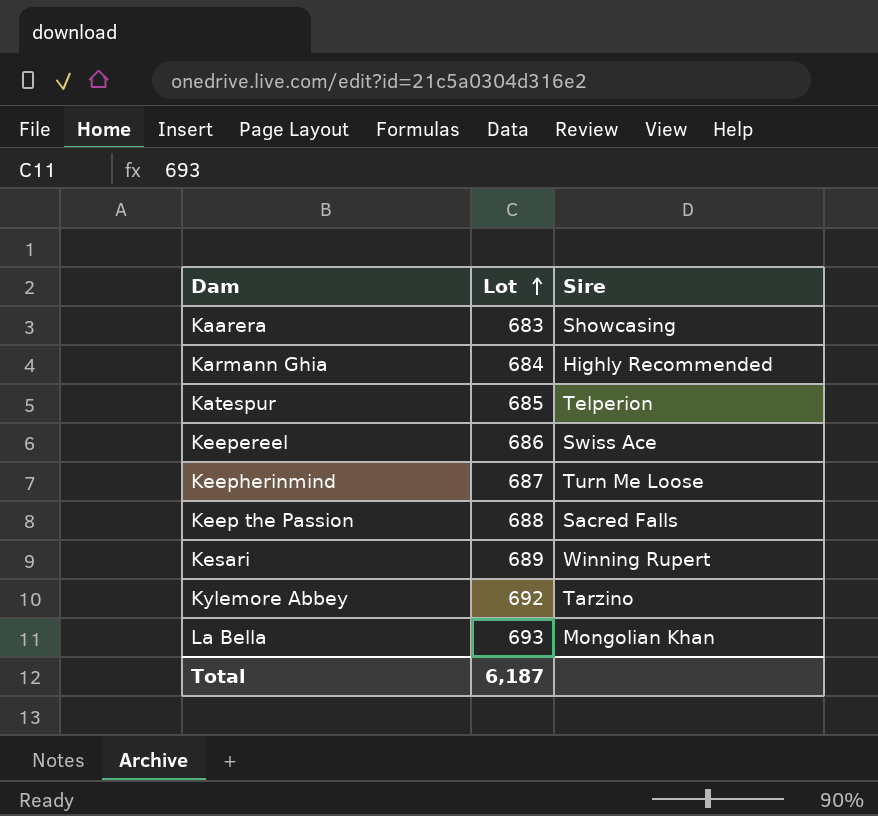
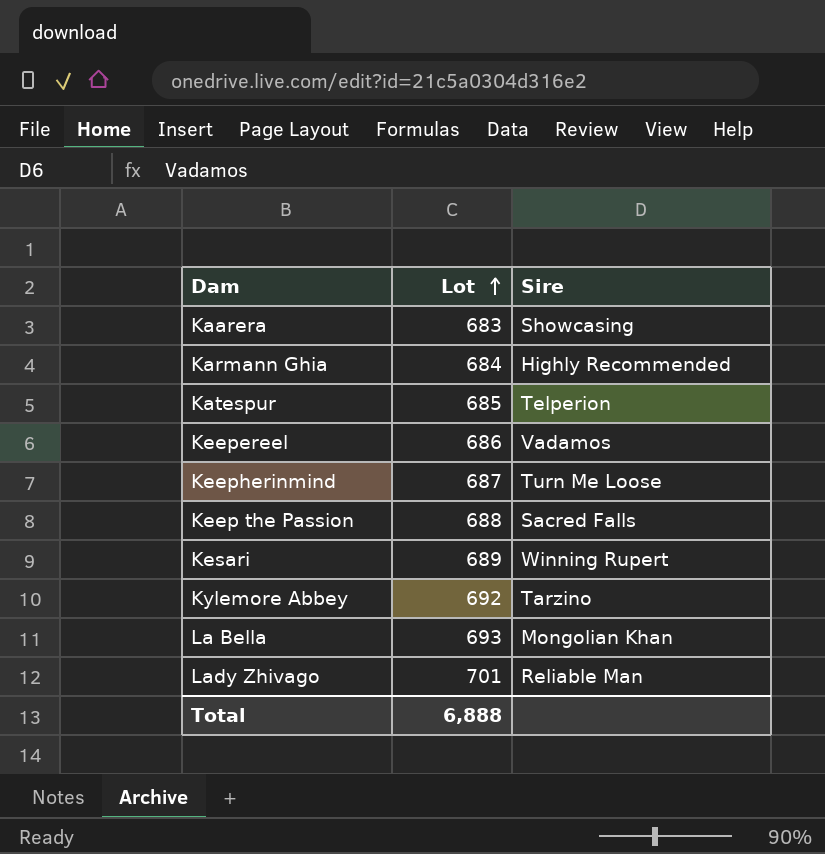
Keepereel | Sire: Swiss Ace -> Vadamos
row Lady Zhivago: none -> 701 | Reliable Man
Total | Lot: 6,187 -> 6,888

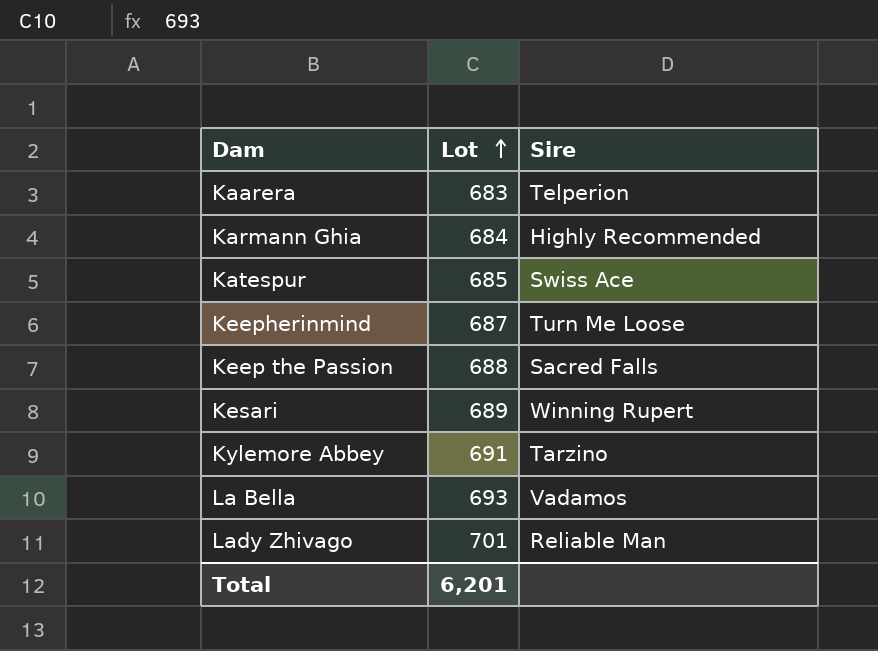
row Keepereel: 686 | Vadamos -> none
Kaarera | Sire: Showcasing -> Telperion
Katespur | Sire: Telperion -> Swiss Ace
Kylemore Abbey | Lot: 692 -> 691
La Bella | Sire: Mongolian Khan -> Vadamos
Total | Lot: 6,888 -> 6,201

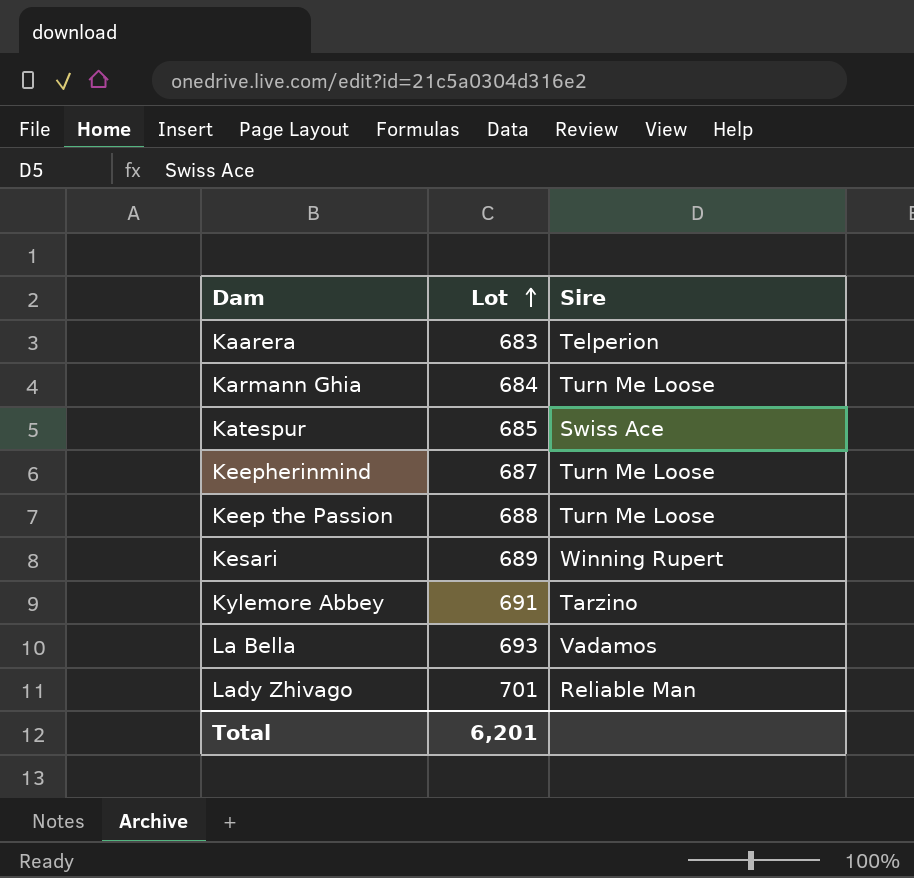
Karmann Ghia | Sire: Highly Recommended -> Turn Me Loose
Keep the Passion | Sire: Sacred Falls -> Turn Me Loose

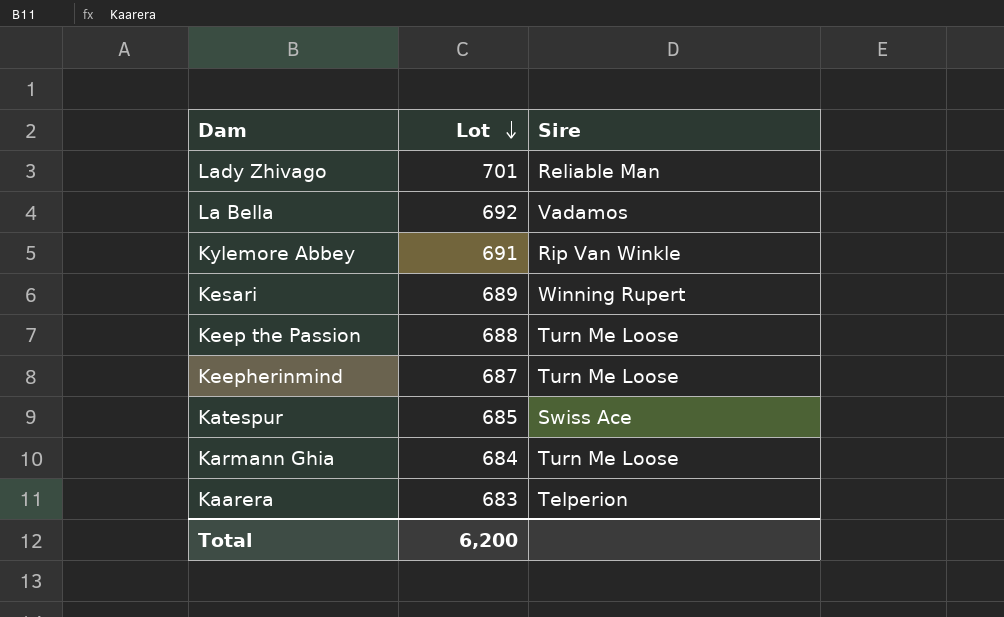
row order: Lot ascending -> Lot descending
La Bella | Lot: 693 -> 692
Kylemore Abbey | Sire: Tarzino -> Rip Van Winkle
Total | Lot: 6,201 -> 6,200

